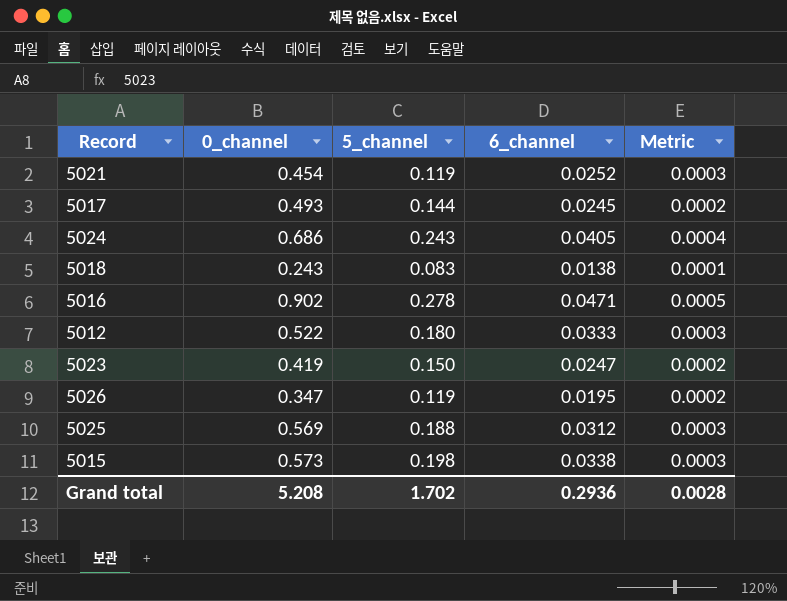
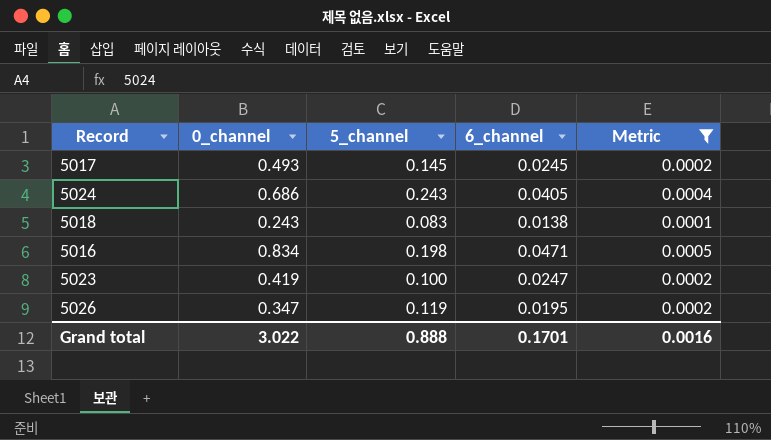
filter: none -> Metric != 0.0003
5017 | 5_channel: 0.144 -> 0.145
5016 | 0_channel: 0.902 -> 0.834
5016 | 5_channel: 0.278 -> 0.198
5023 | 5_channel: 0.150 -> 0.100
Grand total | 0_channel: 5.208 -> 3.022
Grand total | 5_channel: 1.702 -> 0.888
Grand total | 6_channel: 0.2936 -> 0.1701
Grand total | Metric: 0.0028 -> 0.0016

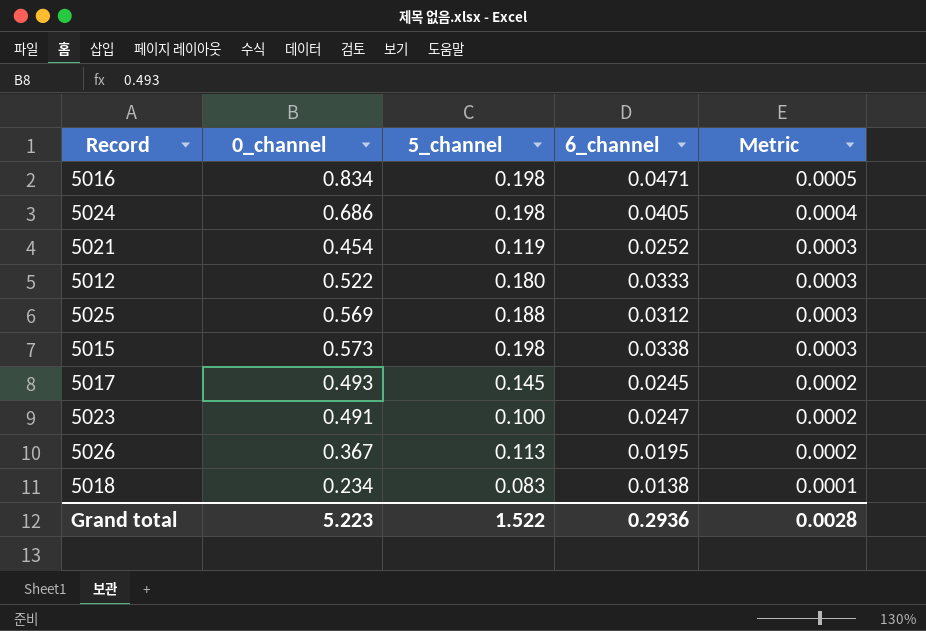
filter: Metric != 0.0003 -> none
row order: none -> Metric descending
5024 | 5_channel: 0.243 -> 0.198
5023 | 0_channel: 0.419 -> 0.491
5026 | 0_channel: 0.347 -> 0.367
5026 | 5_channel: 0.119 -> 0.113
5018 | 0_channel: 0.243 -> 0.234
Grand total | 0_channel: 3.022 -> 5.223
Grand total | 5_channel: 0.888 -> 1.522
Grand total | 6_channel: 0.1701 -> 0.2936
Grand total | Metric: 0.0016 -> 0.0028

